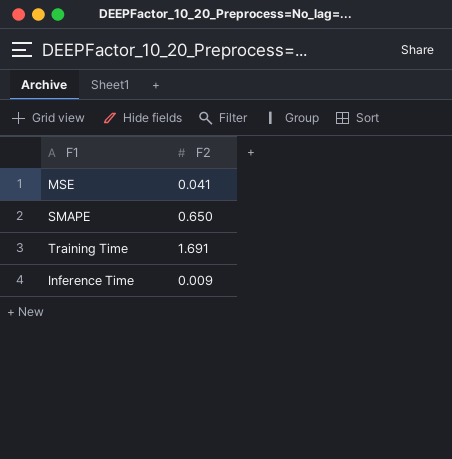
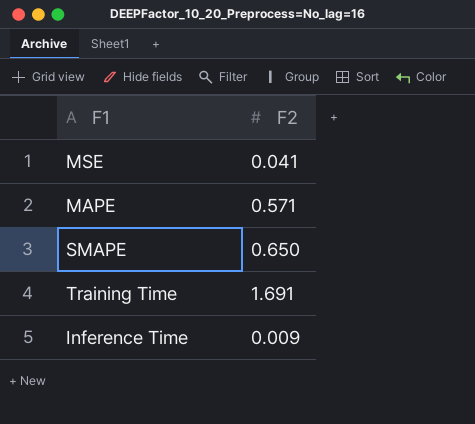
row MAPE: none -> 0.571

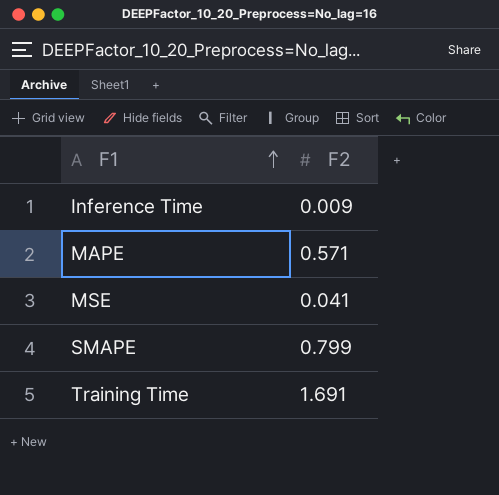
row order: none -> F1 ascending
SMAPE | F2: 0.650 -> 0.799

